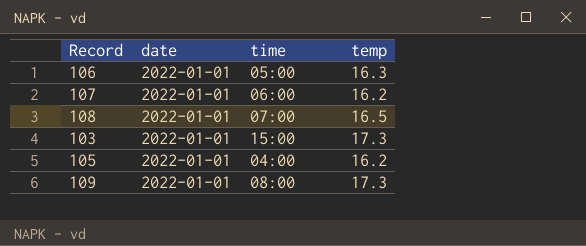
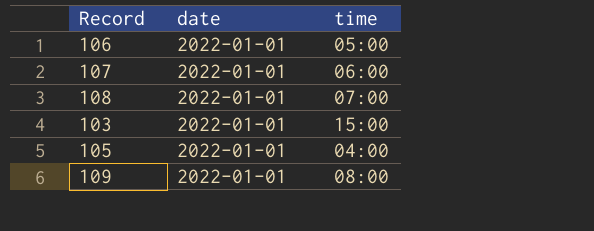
column temp | position: 4 -> none

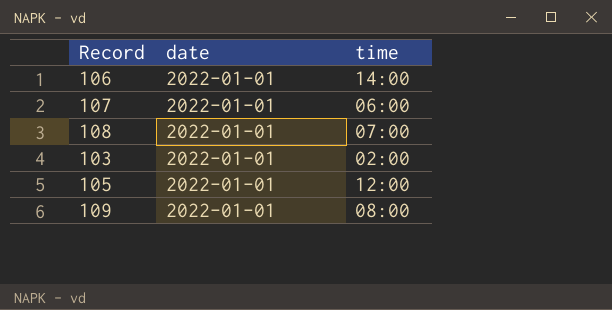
106 | time: 05:00 -> 14:00
103 | time: 15:00 -> 02:00
105 | time: 04:00 -> 12:00

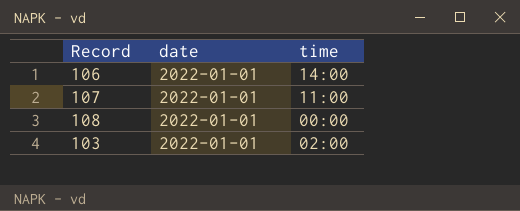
row 105: 2022-01-01 | 12:00 -> none
row 109: 2022-01-01 | 08:00 -> none
107 | time: 06:00 -> 11:00
108 | time: 07:00 -> 00:00

